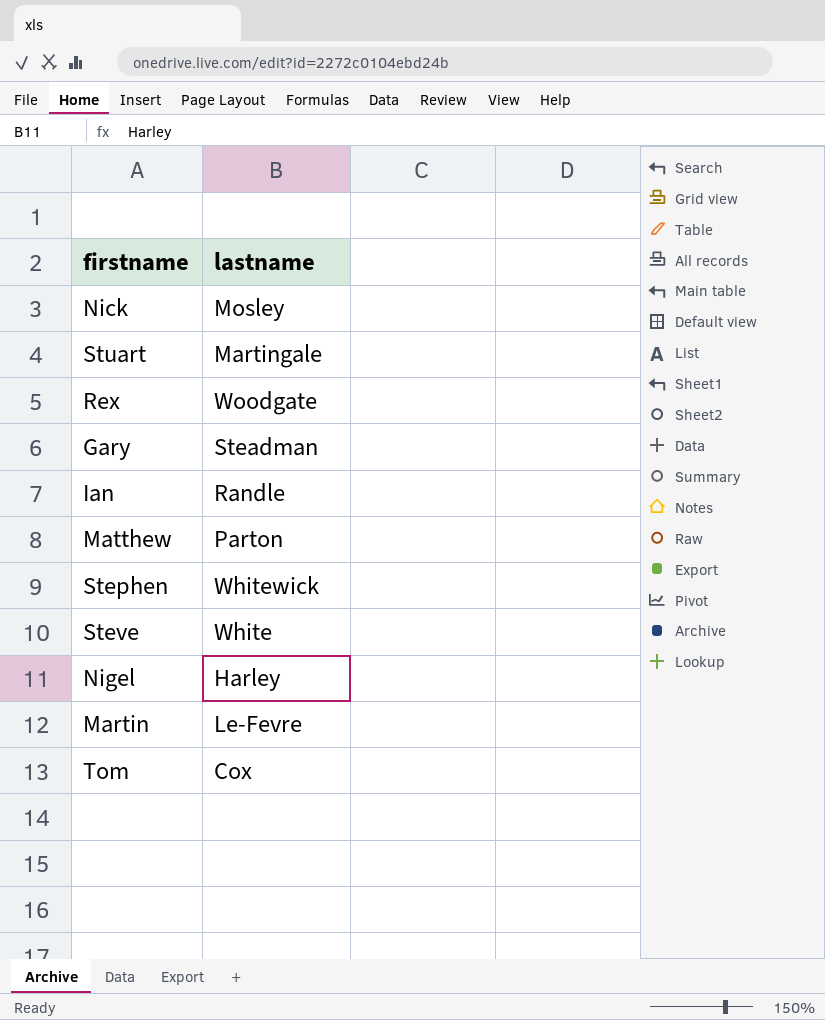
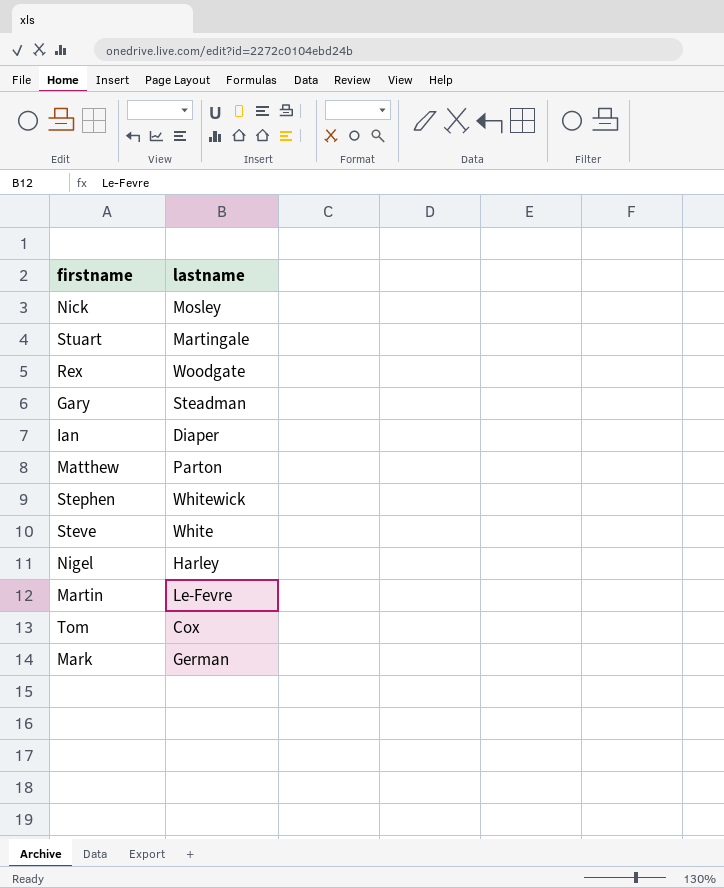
Ian | lastname: Randle -> Diaper
row Mark: none -> German

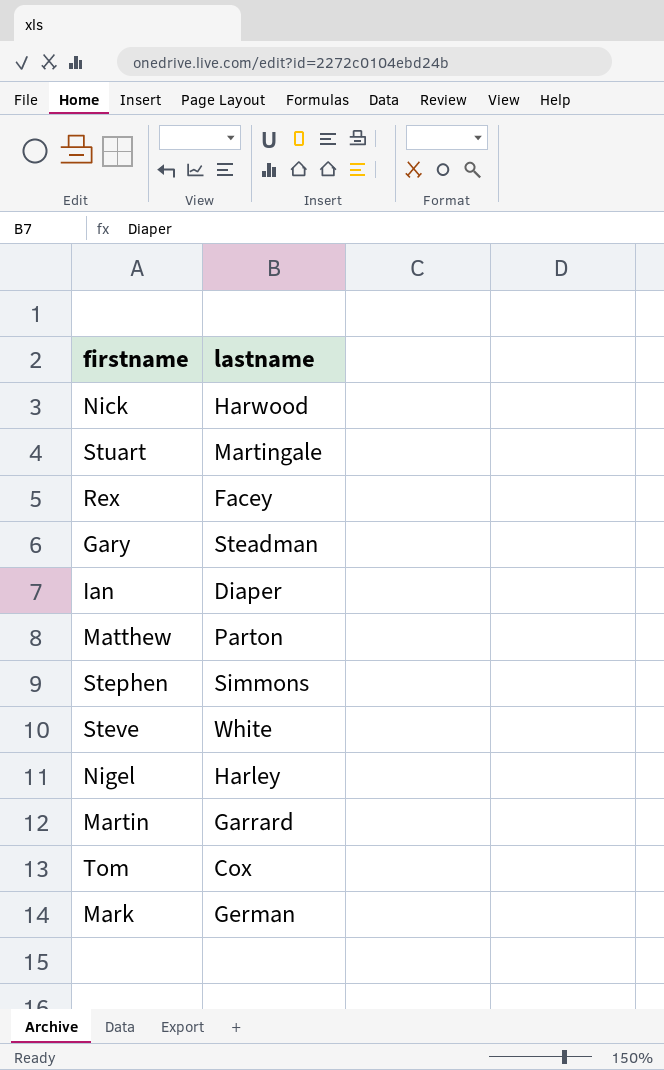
Nick | lastname: Mosley -> Harwood
Rex | lastname: Woodgate -> Facey
Stephen | lastname: Whitewick -> Simmons
Martin | lastname: Le-Fevre -> Garrard

